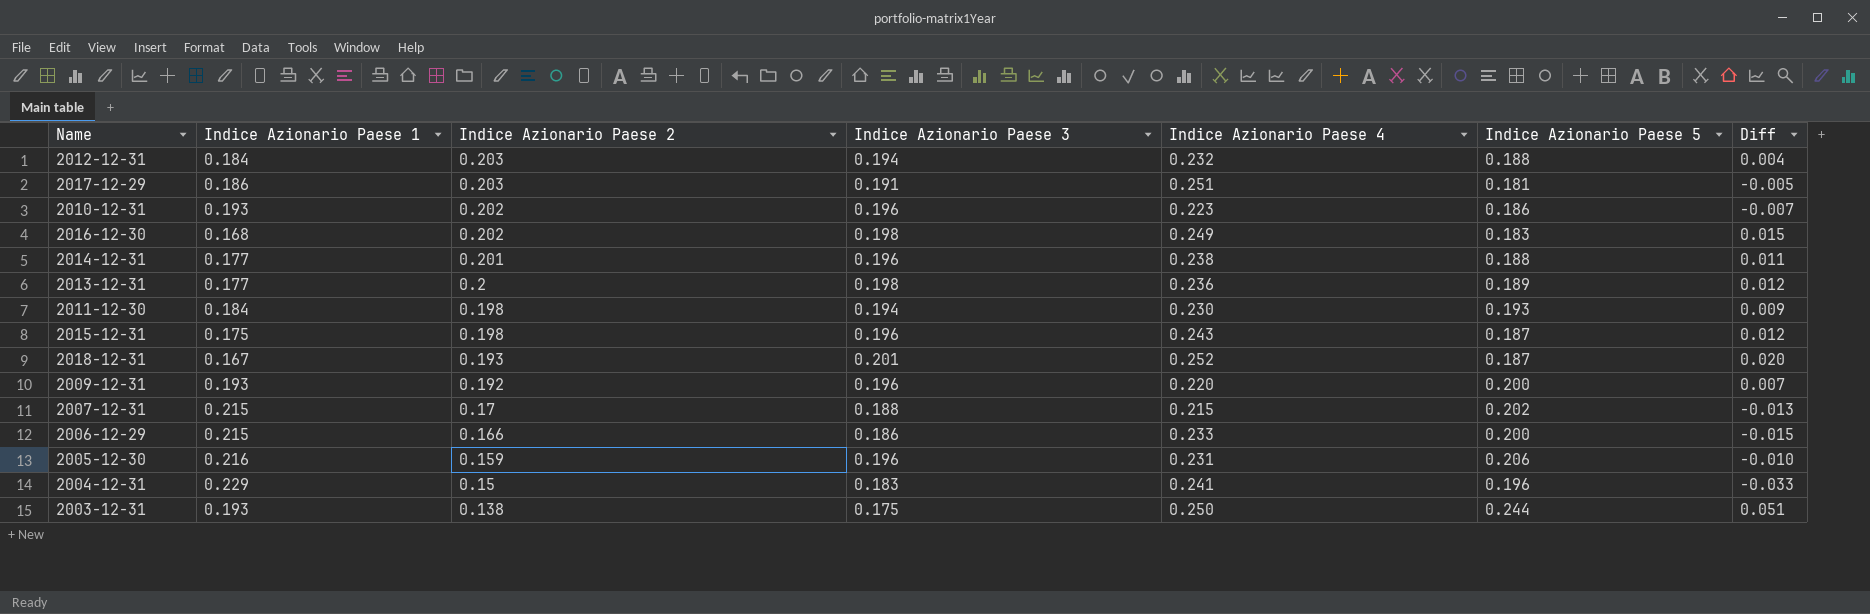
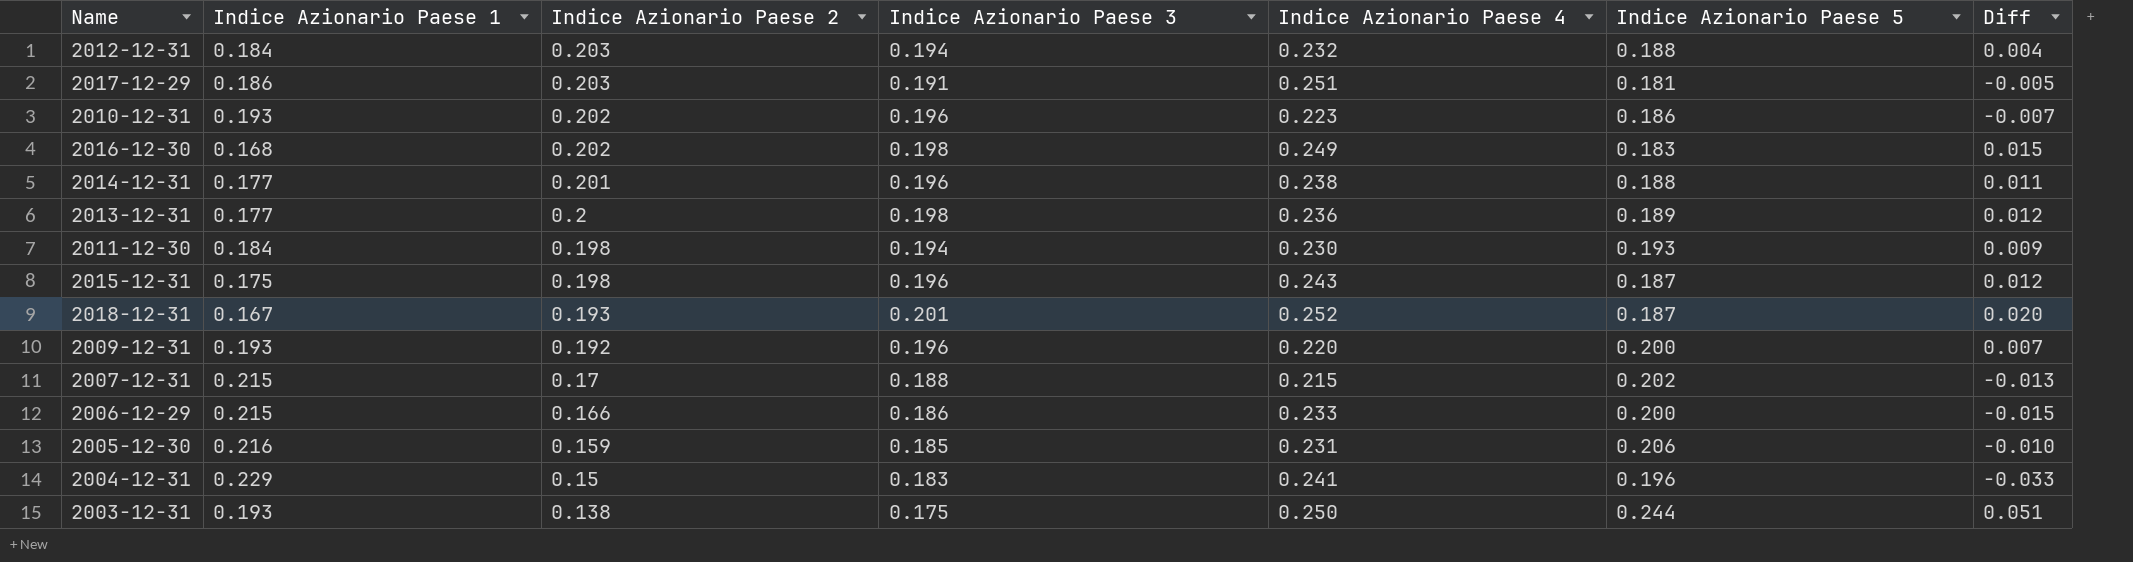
2005-12-30 | Indice Azionario Paese 3: 0.196 -> 0.185

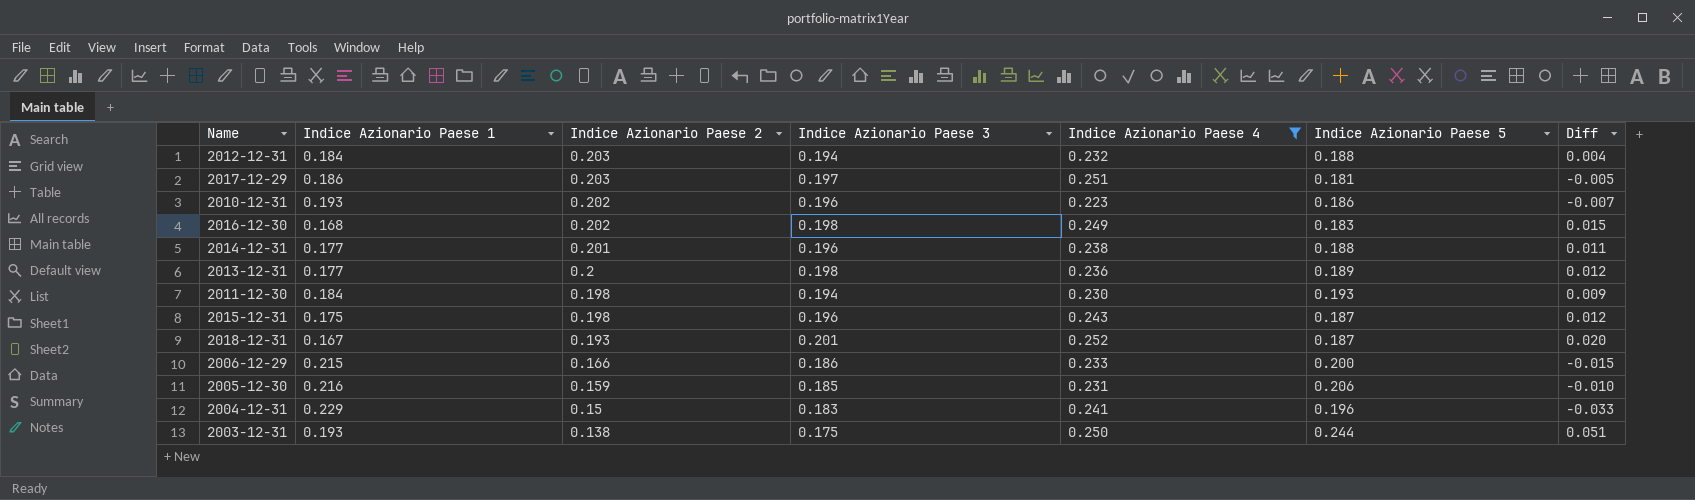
filter: none -> Indice Azionario Paese 4 >= 0.223
2017-12-29 | Indice Azionario Paese 3: 0.191 -> 0.197

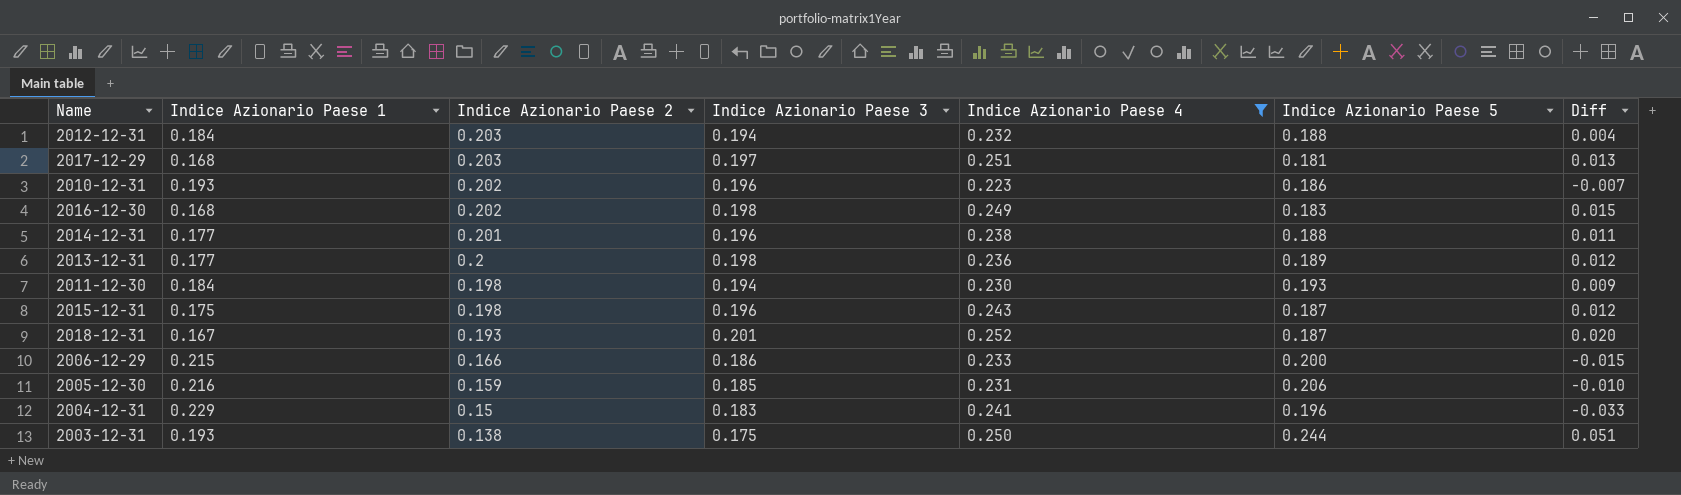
2017-12-29 | Indice Azionario Paese 1: 0.186 -> 0.168
2017-12-29 | Diff: -0.005 -> 0.013

